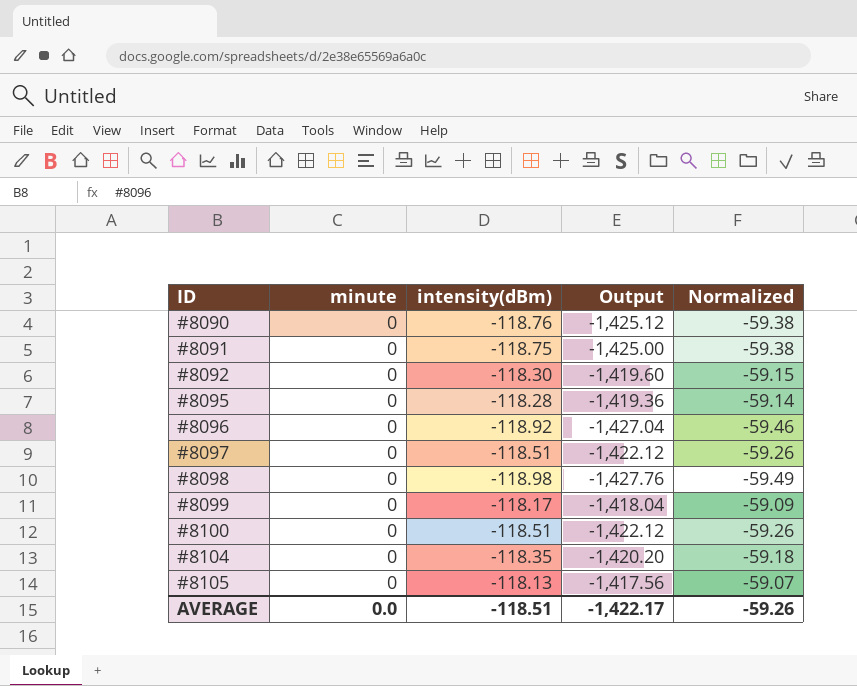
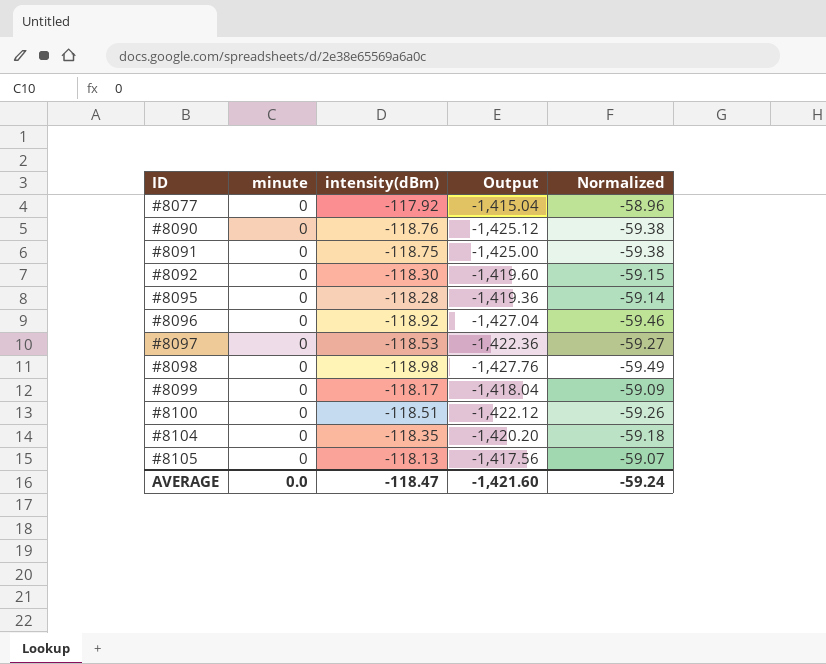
row #8077: none -> 0 | -117.92 | -1,415.04 | -58.96
#8097 | intensity(dBm): -118.51 -> -118.53
#8097 | Output: -1,422.12 -> -1,422.36
#8097 | Normalized: -59.26 -> -59.27
AVERAGE | intensity(dBm): -118.51 -> -118.47
AVERAGE | Output: -1,422.17 -> -1,421.60
AVERAGE | Normalized: -59.26 -> -59.24

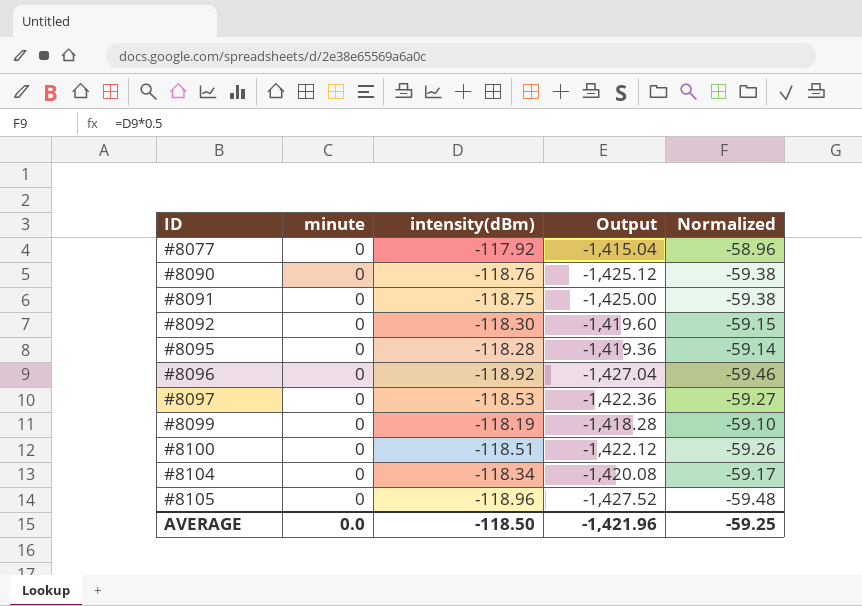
row #8098: 0 | -118.98 | -1,427.76 | -59.49 -> none
#8099 | intensity(dBm): -118.17 -> -118.19
#8099 | Output: -1,418.04 -> -1,418.28
#8099 | Normalized: -59.09 -> -59.10
#8104 | intensity(dBm): -118.35 -> -118.34
#8104 | Output: -1,420.20 -> -1,420.08
#8104 | Normalized: -59.18 -> -59.17
#8105 | intensity(dBm): -118.13 -> -118.96
#8105 | Output: -1,417.56 -> -1,427.52
#8105 | Normalized: -59.07 -> -59.48
AVERAGE | intensity(dBm): -118.47 -> -118.50
AVERAGE | Output: -1,421.60 -> -1,421.96
AVERAGE | Normalized: -59.24 -> -59.25

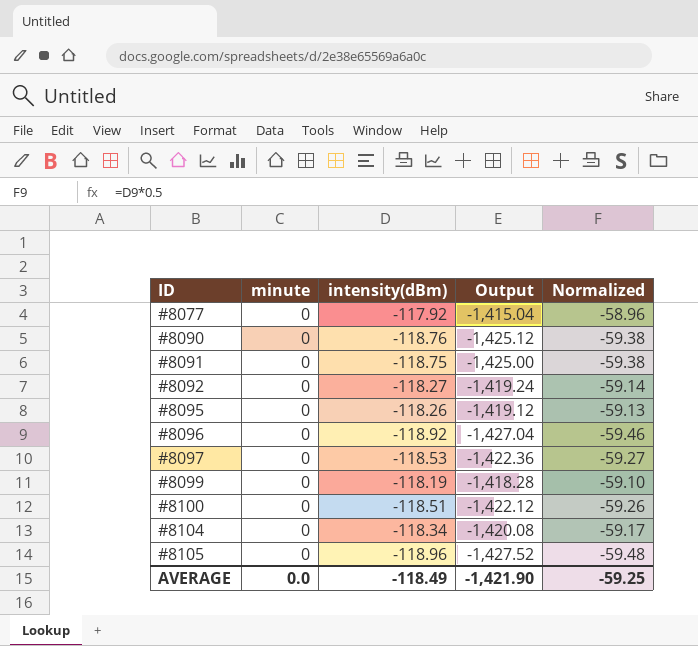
#8092 | intensity(dBm): -118.30 -> -118.27
#8092 | Output: -1,419.60 -> -1,419.24
#8092 | Normalized: -59.15 -> -59.14
#8095 | intensity(dBm): -118.28 -> -118.26
#8095 | Output: -1,419.36 -> -1,419.12
#8095 | Normalized: -59.14 -> -59.13
AVERAGE | intensity(dBm): -118.50 -> -118.49
AVERAGE | Output: -1,421.96 -> -1,421.90

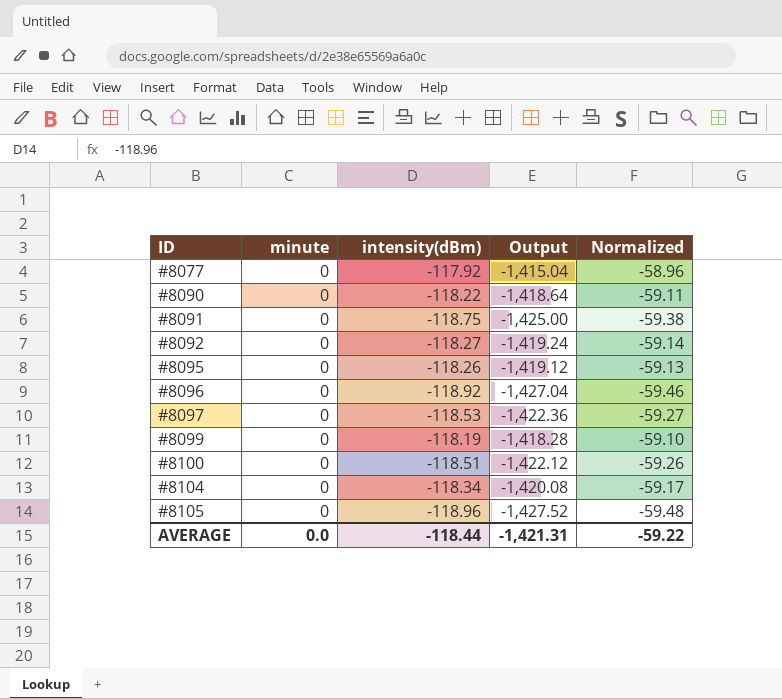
#8090 | intensity(dBm): -118.76 -> -118.22
#8090 | Output: -1,425.12 -> -1,418.64
#8090 | Normalized: -59.38 -> -59.11
AVERAGE | intensity(dBm): -118.49 -> -118.44
AVERAGE | Output: -1,421.90 -> -1,421.31
AVERAGE | Normalized: -59.25 -> -59.22

